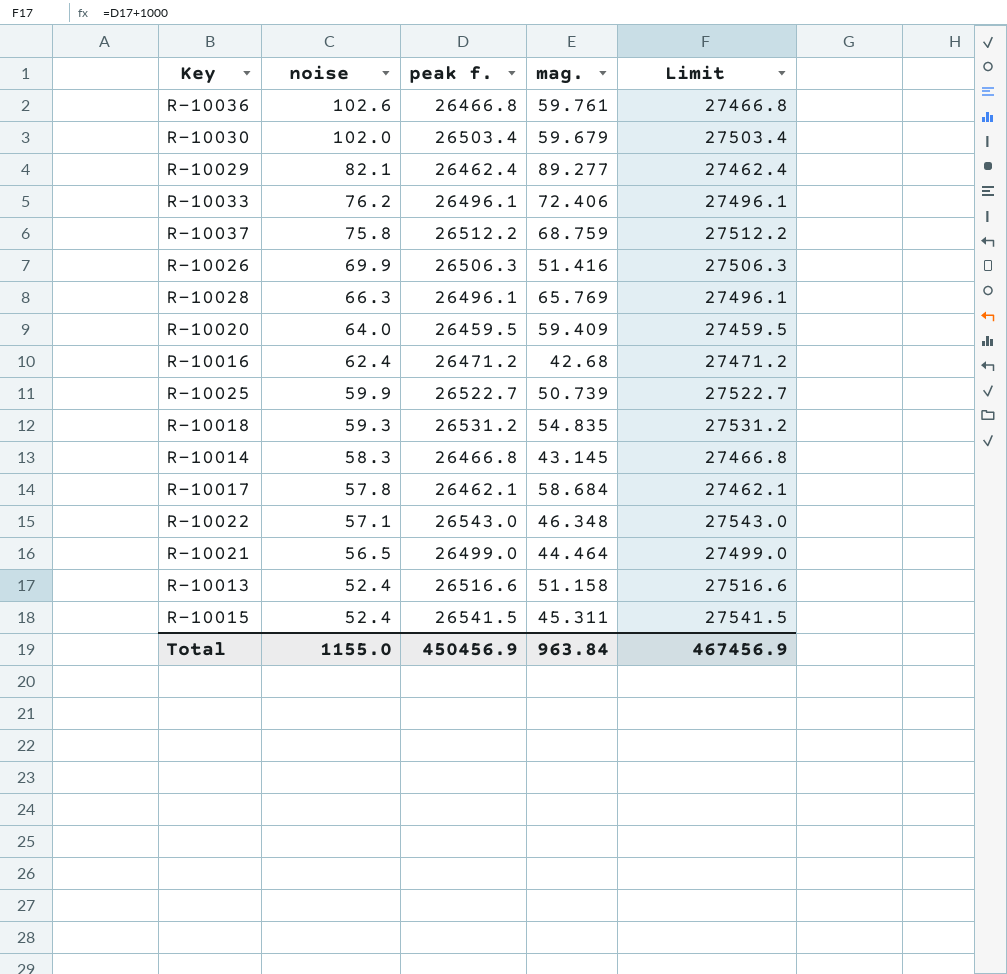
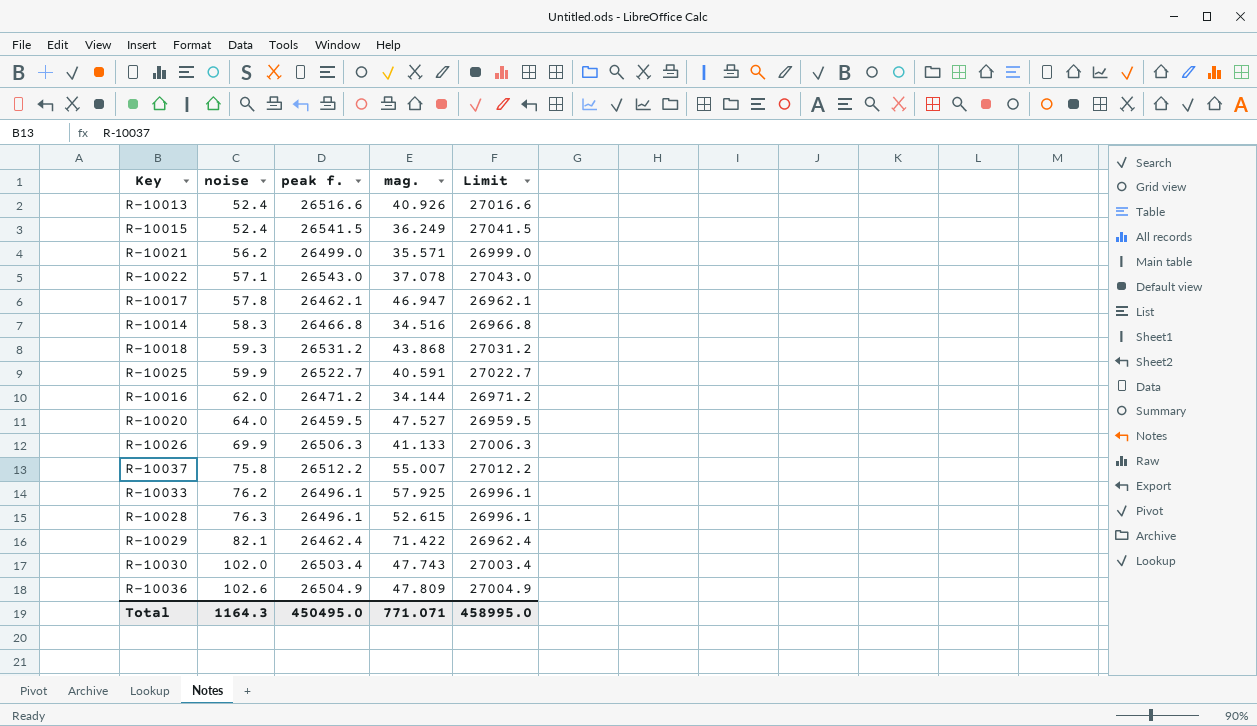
row order: noise descending -> noise ascending
column Limit | formula: [peak f.] + 1000 -> [peak f.] + 500
R-10013 | mag.: 51.158 -> 40.926
R-10015 | mag.: 45.311 -> 36.249
R-10021 | noise: 56.5 -> 56.2
R-10021 | mag.: 44.464 -> 35.571
R-10022 | mag.: 46.348 -> 37.078
R-10017 | mag.: 58.684 -> 46.947
R-10014 | mag.: 43.145 -> 34.516
R-10018 | mag.: 54.835 -> 43.868
R-10025 | mag.: 50.739 -> 40.591
R-10016 | noise: 62.4 -> 62.0
R-10016 | mag.: 42.68 -> 34.144
R-10020 | mag.: 59.409 -> 47.527
R-10026 | mag.: 51.416 -> 41.133
R-10037 | mag.: 68.759 -> 55.007
R-10033 | mag.: 72.406 -> 57.925
R-10028 | noise: 66.3 -> 76.3
R-10028 | mag.: 65.769 -> 52.615
R-10029 | mag.: 89.277 -> 71.422
R-10030 | mag.: 59.679 -> 47.743
R-10036 | peak f.: 26466.8 -> 26504.9
R-10036 | mag.: 59.761 -> 47.809
Total | noise: 1155.0 -> 1164.3
Total | peak f.: 450456.9 -> 450495.0
Total | mag.: 963.84 -> 771.071
Total | Limit: 467456.9 -> 458995.0

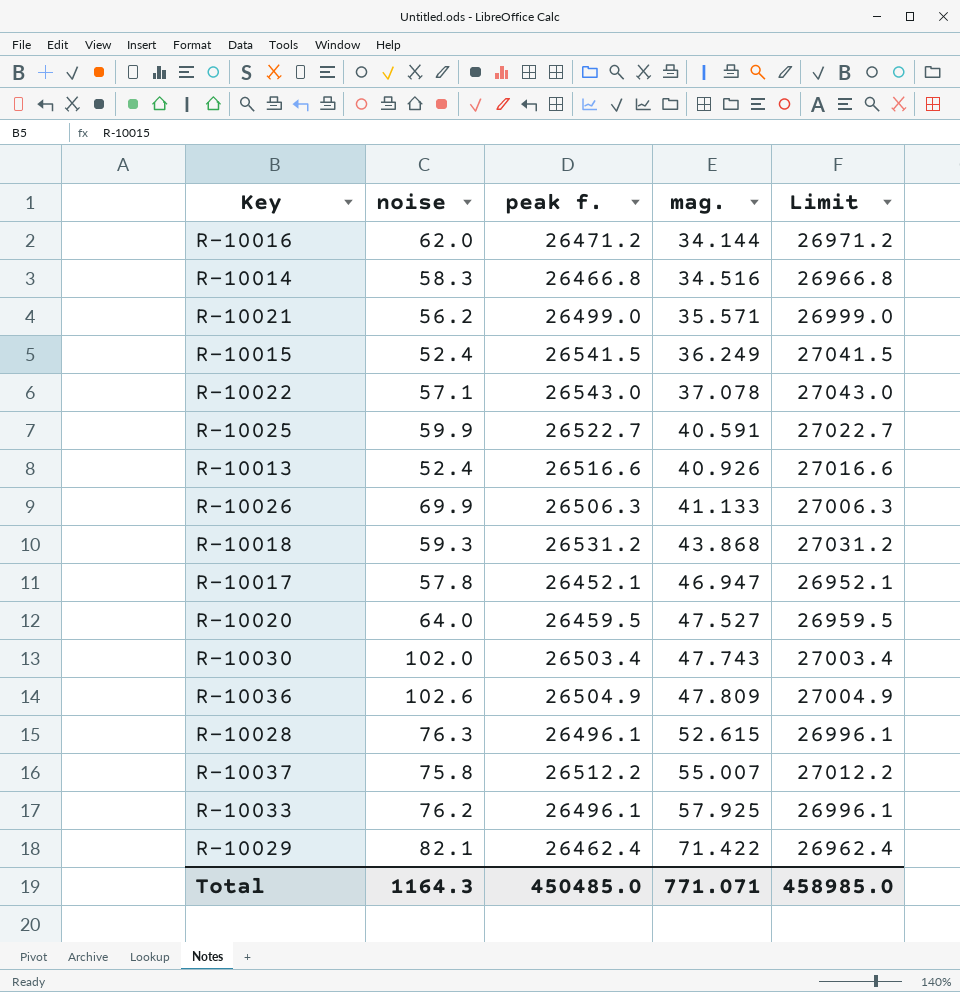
row order: noise ascending -> mag. ascending
R-10017 | peak f.: 26462.1 -> 26452.1
R-10017 | Limit: 26962.1 -> 26952.1
Total | peak f.: 450495.0 -> 450485.0
Total | Limit: 458995.0 -> 458985.0

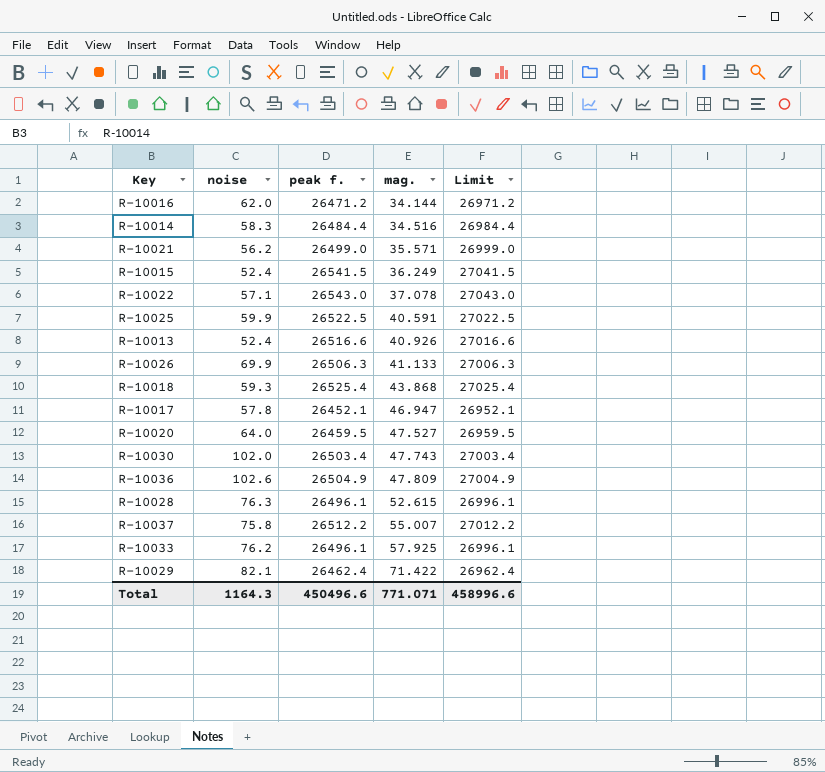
R-10014 | peak f.: 26466.8 -> 26484.4
R-10014 | Limit: 26966.8 -> 26984.4
R-10025 | peak f.: 26522.7 -> 26522.5
R-10025 | Limit: 27022.7 -> 27022.5
R-10018 | peak f.: 26531.2 -> 26525.4
R-10018 | Limit: 27031.2 -> 27025.4
Total | peak f.: 450485.0 -> 450496.6
Total | Limit: 458985.0 -> 458996.6

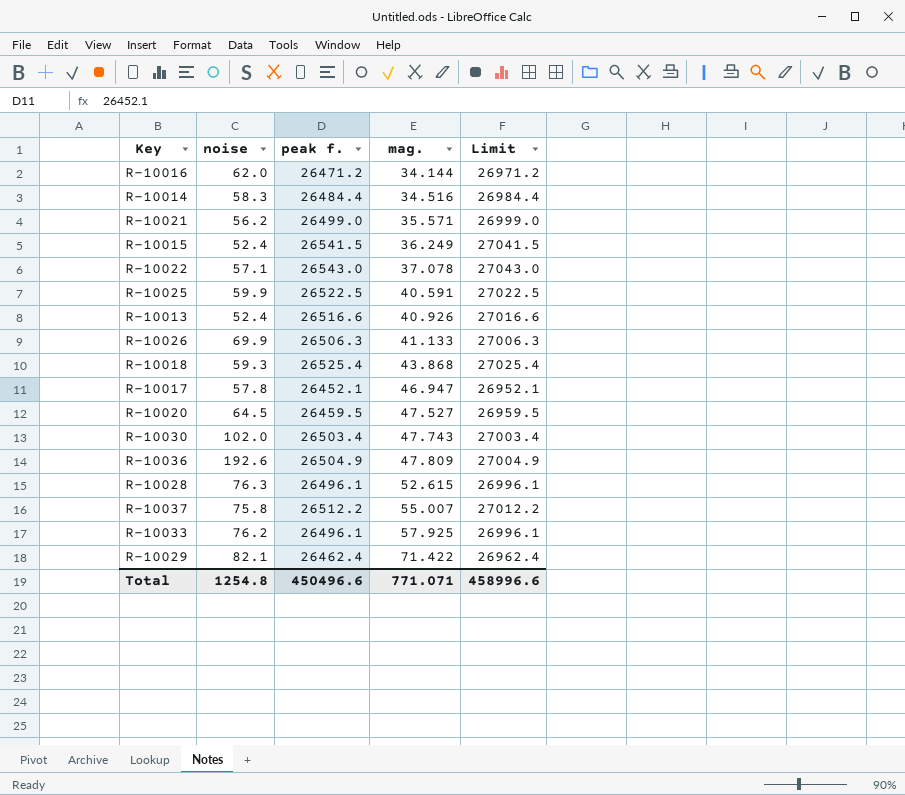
R-10020 | noise: 64.0 -> 64.5
R-10036 | noise: 102.6 -> 192.6
Total | noise: 1164.3 -> 1254.8

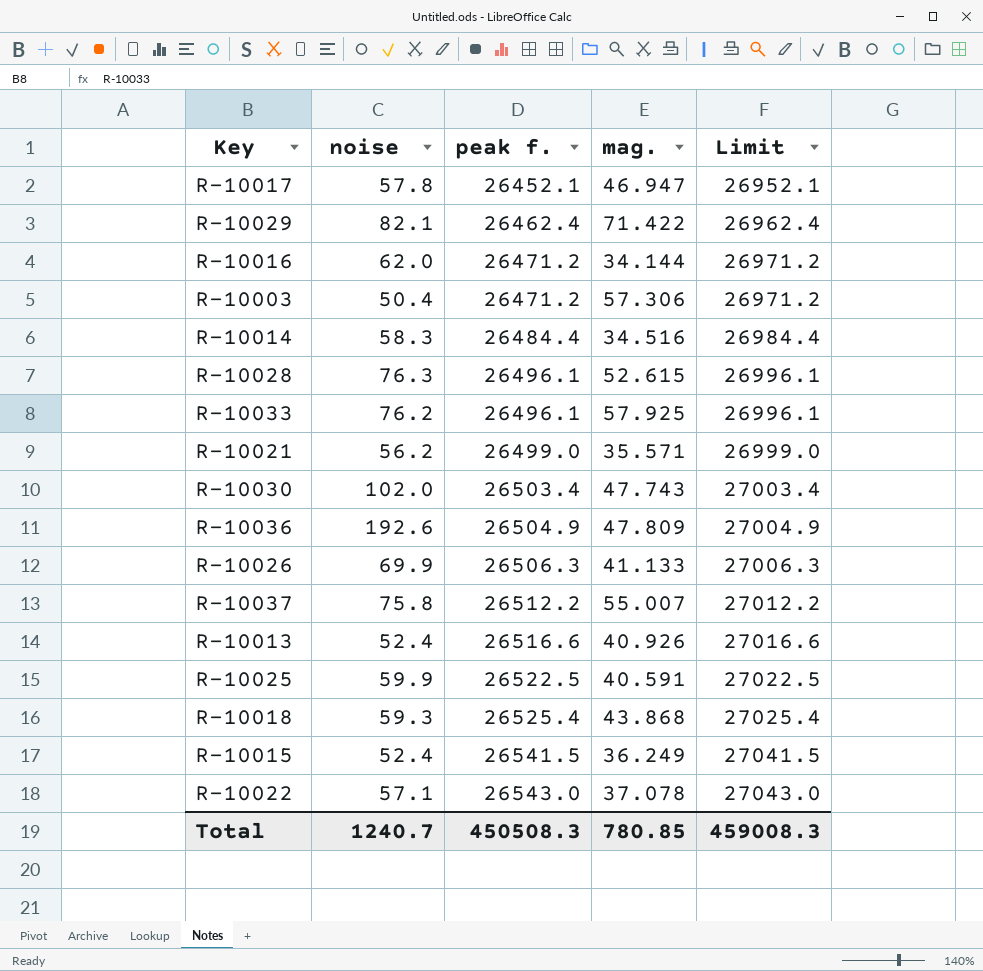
row order: mag. ascending -> peak f. ascending
row R-10020: 64.5 | 26459.5 | 47.527 | 26959.5 -> none
row R-10003: none -> 50.4 | 26471.2 | 57.306 | 26971.2
Total | noise: 1254.8 -> 1240.7
Total | peak f.: 450496.6 -> 450508.3
Total | mag.: 771.071 -> 780.85
Total | Limit: 458996.6 -> 459008.3

